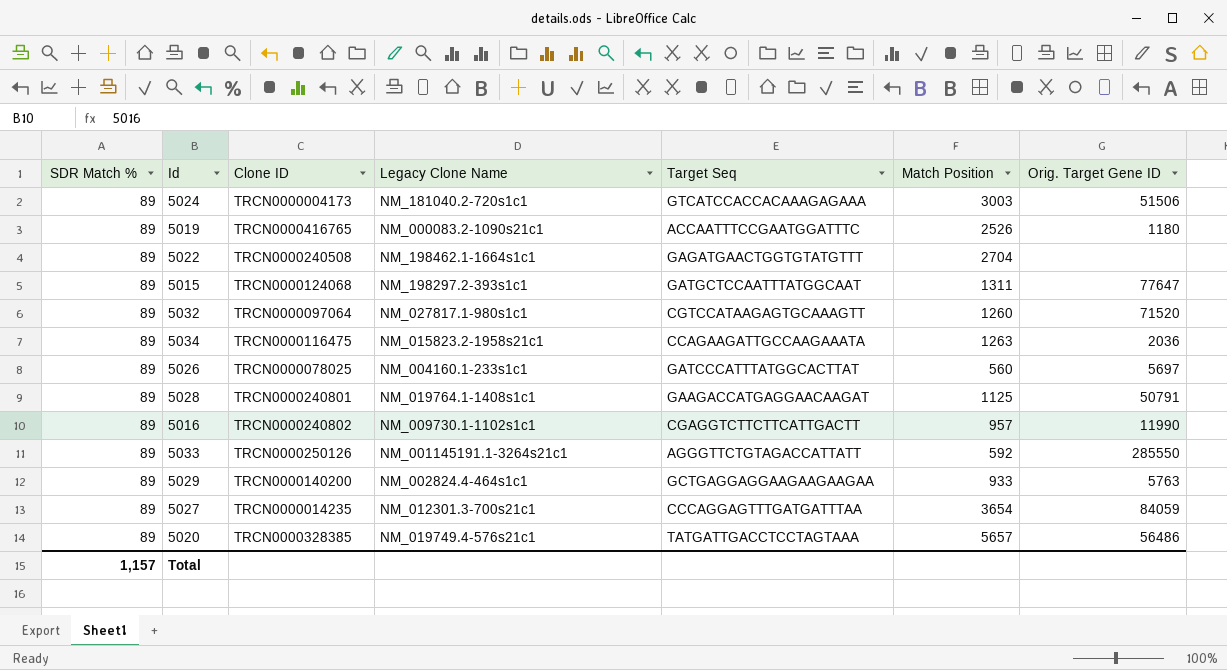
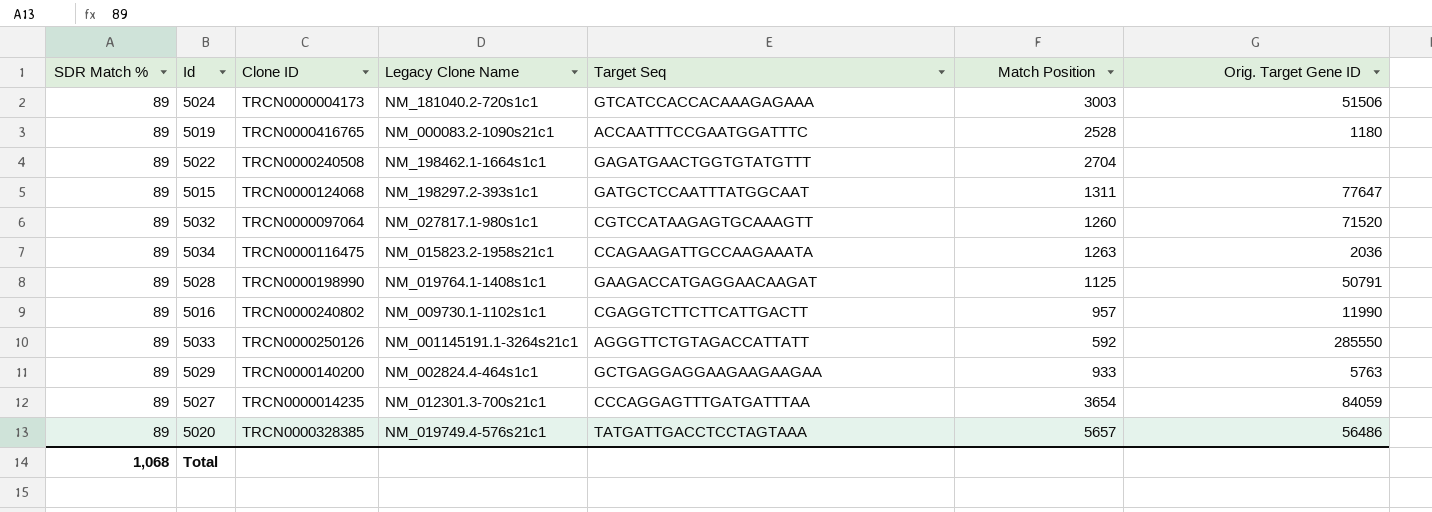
row 5026: 89 | TRCN0000078025 | NM_004160.1-233s1c1 | GATCCCATTTATGGCACTTAT | 560 | 5697 -> none
5019 | Match Position: 2526 -> 2528
5028 | Clone ID: TRCN0000240801 -> TRCN0000198990
Total | SDR Match %: 1,157 -> 1,068

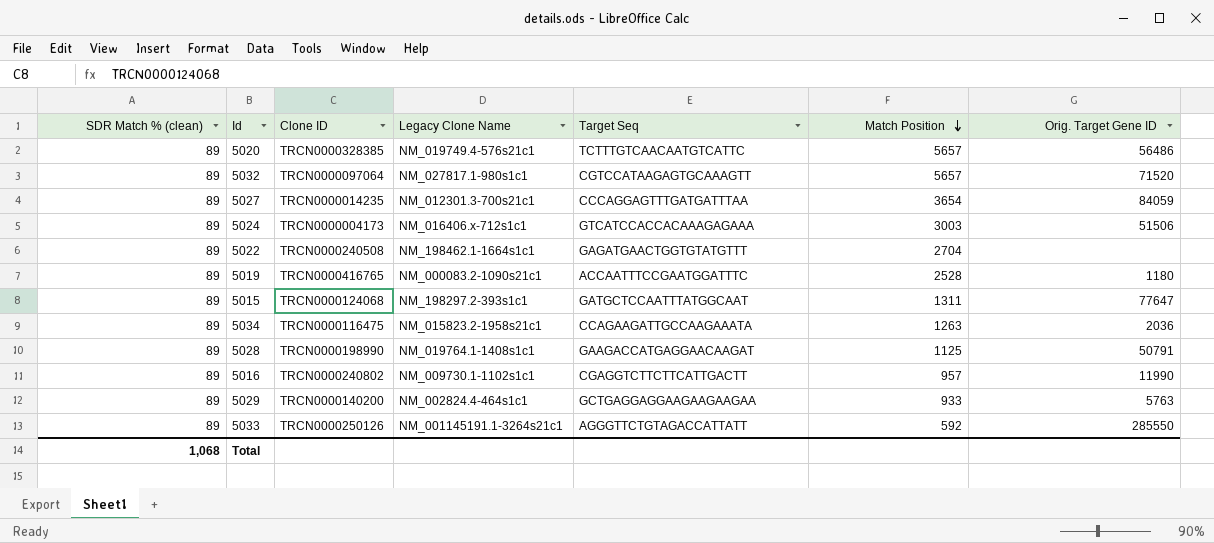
row order: none -> Match Position descending
column name: SDR Match % -> SDR Match % (clean)
5020 | Target Seq: TATGATTGACCTCCTAGTAAA -> TCTTTGTCAACAATGTCATTC
5032 | Match Position: 1260 -> 5657
5024 | Legacy Clone Name: NM_181040.2-720s1c1 -> NM_016406.x-712s1c1

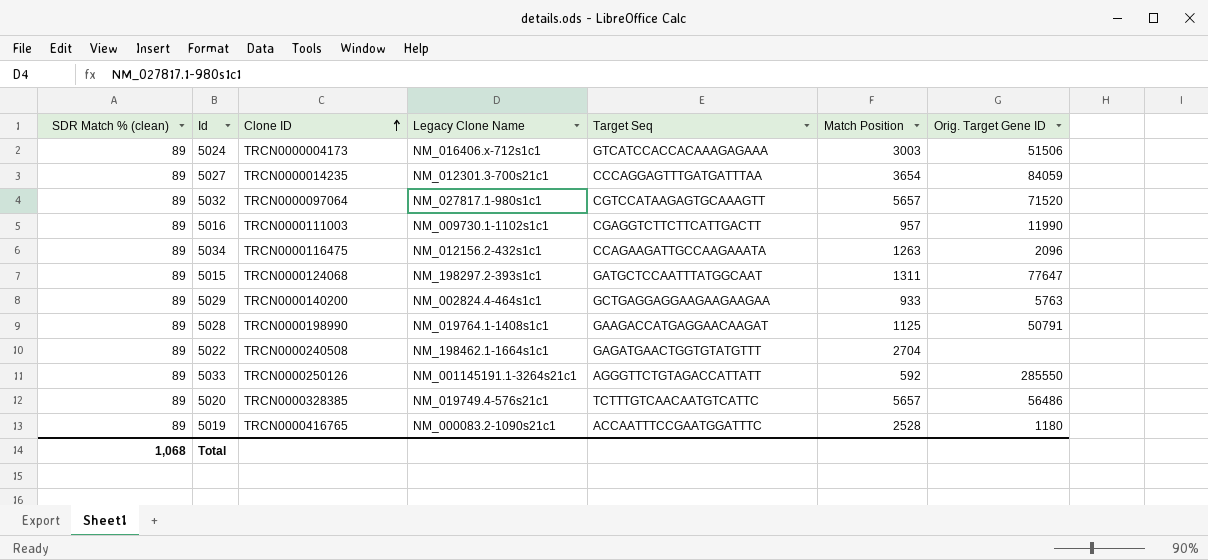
row order: Match Position descending -> Clone ID ascending
5016 | Clone ID: TRCN0000240802 -> TRCN0000111003
5034 | Legacy Clone Name: NM_015823.2-1958s21c1 -> NM_012156.2-432s1c1
5034 | Orig. Target Gene ID: 2036 -> 2096

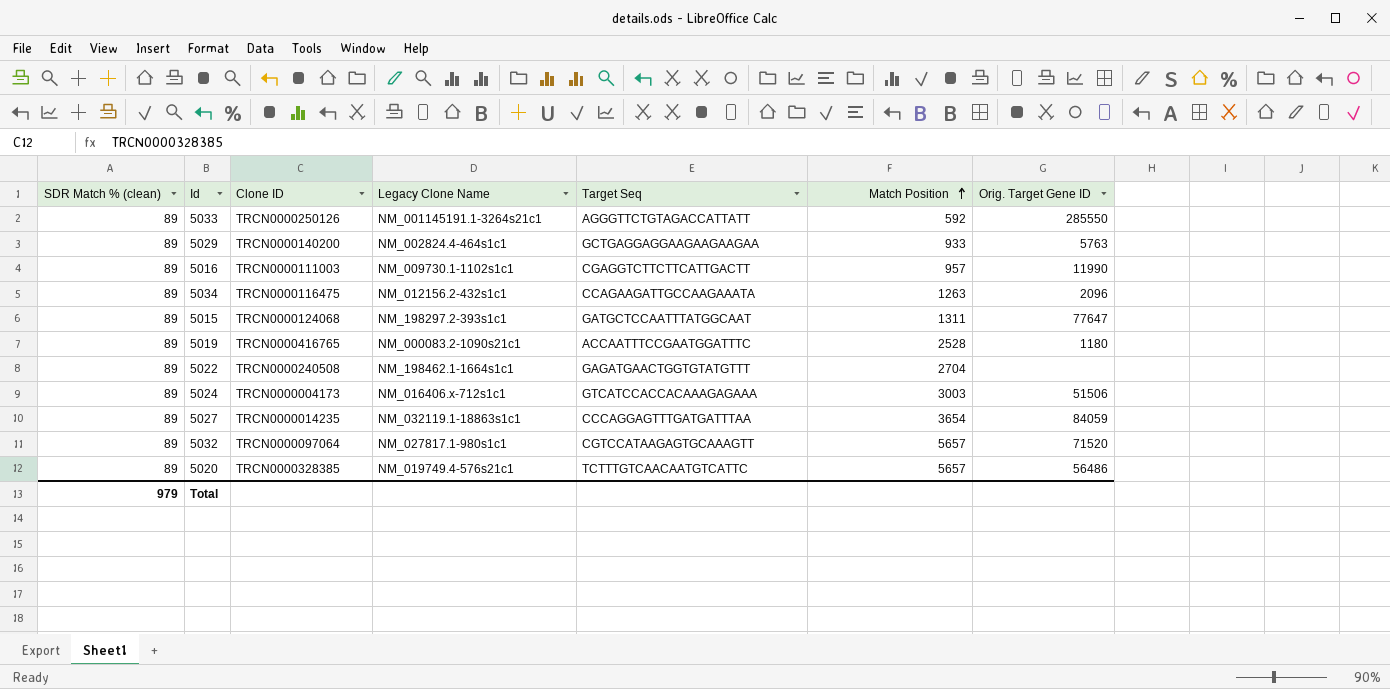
row order: Clone ID ascending -> Match Position ascending
row 5028: 89 | TRCN0000198990 | NM_019764.1-1408s1c1 | GAAGACCATGAGGAACAAGAT | 1125 | 50791 -> none
5027 | Legacy Clone Name: NM_012301.3-700s21c1 -> NM_032119.1-18863s1c1
Total | SDR Match % (clean): 1,068 -> 979

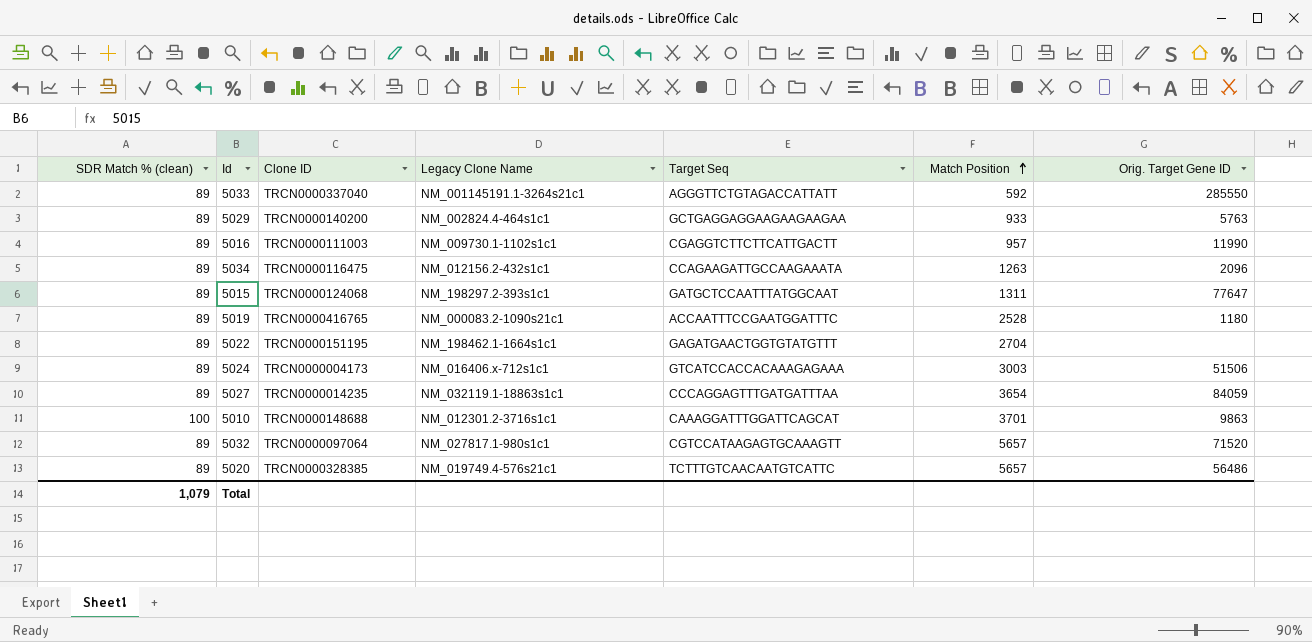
5033 | Clone ID: TRCN0000250126 -> TRCN0000337040
5022 | Clone ID: TRCN0000240508 -> TRCN0000151195
row 5010: none -> 100 | TRCN0000148688 | NM_012301.2-3716s1c1 | CAAAGGATTTGGATTCAGCAT | 3701 | 9863
Total | SDR Match % (clean): 979 -> 1,079

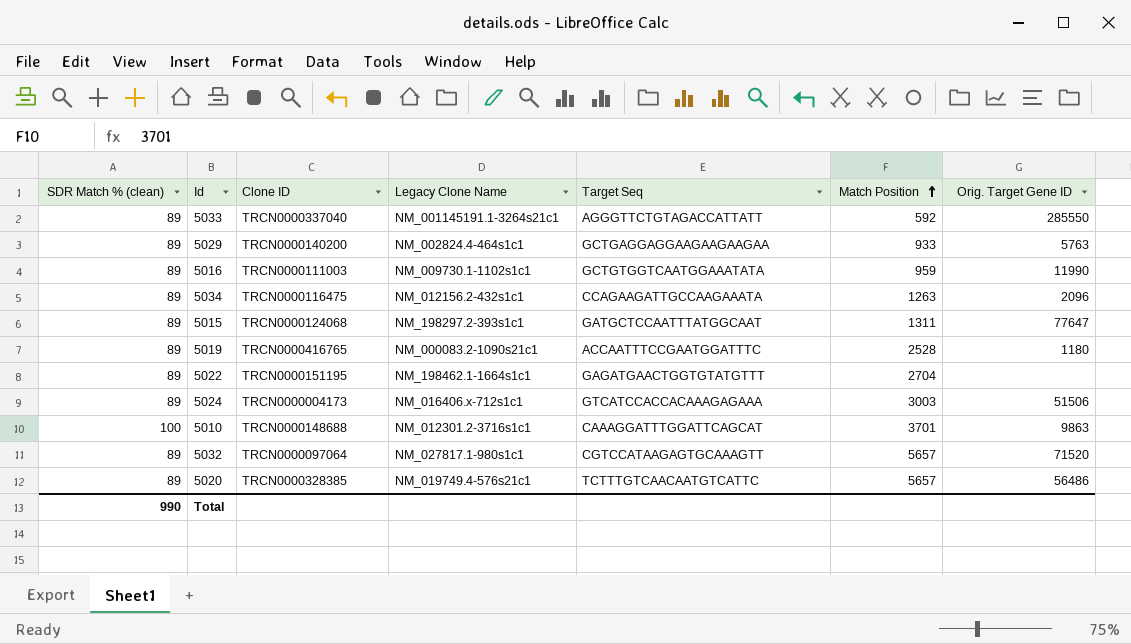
row 5027: 89 | TRCN0000014235 | NM_032119.1-18863s1c1 | CCCAGGAGTTTGATGATTTAA | 3654 | 84059 -> none
5016 | Target Seq: CGAGGTCTTCTTCATTGACTT -> GCTGTGGTCAATGGAAATATA
5016 | Match Position: 957 -> 959
Total | SDR Match % (clean): 1,079 -> 990

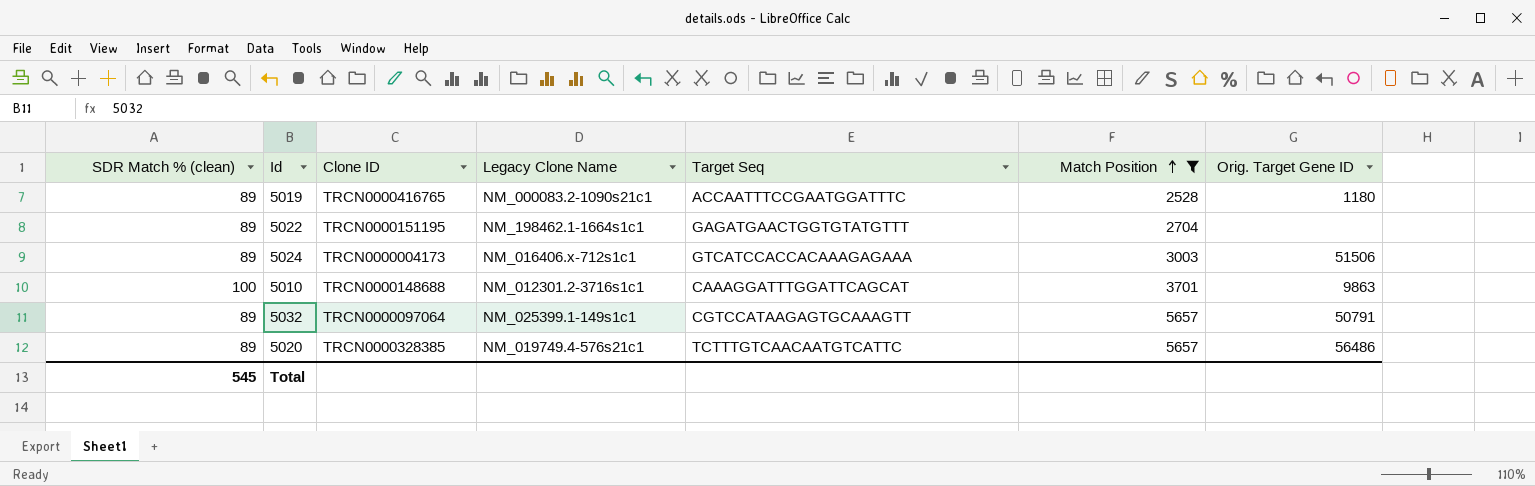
filter: none -> Match Position >= 2528
5032 | Legacy Clone Name: NM_027817.1-980s1c1 -> NM_025399.1-149s1c1
5032 | Orig. Target Gene ID: 71520 -> 50791
Total | SDR Match % (clean): 990 -> 545

